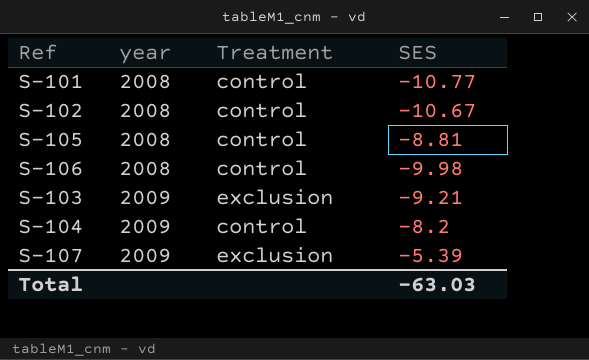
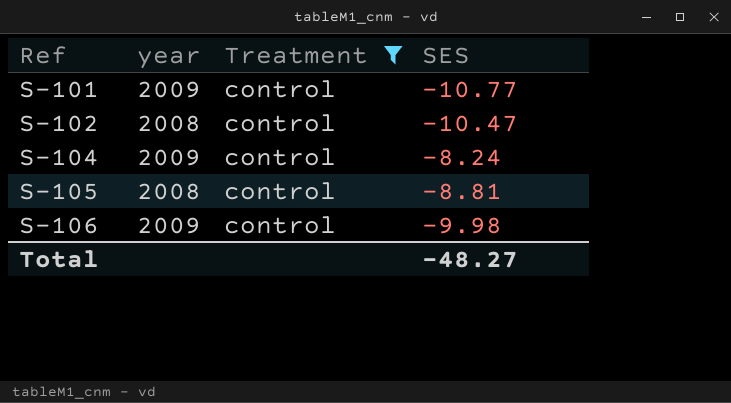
filter: none -> Treatment = control
row order: year ascending -> Ref ascending
S-101 | year: 2008 -> 2009
S-102 | SES: -10.67 -> -10.47
S-104 | SES: -8.2 -> -8.24
S-106 | year: 2008 -> 2009
Total | SES: -63.03 -> -48.27

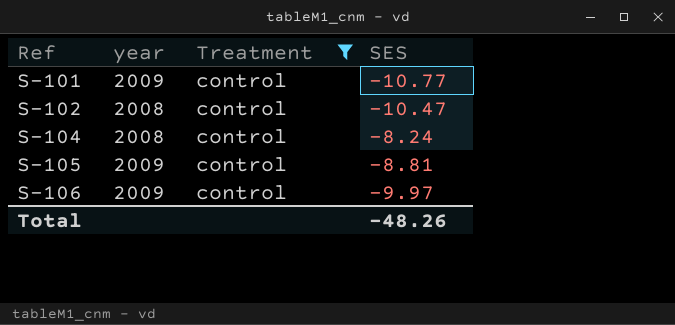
S-104 | year: 2009 -> 2008
S-105 | year: 2008 -> 2009
S-106 | SES: -9.98 -> -9.97
Total | SES: -48.27 -> -48.26

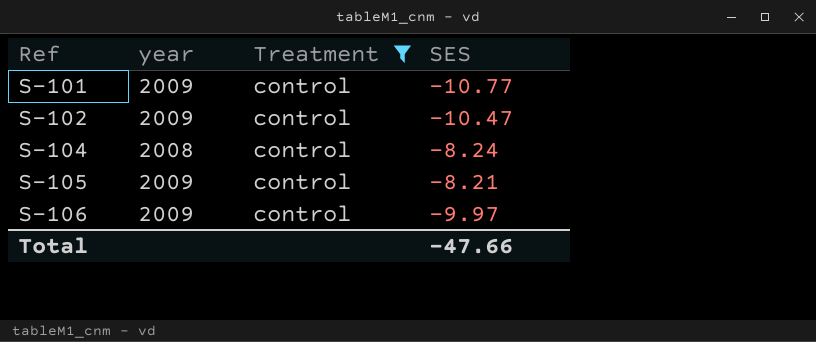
S-102 | year: 2008 -> 2009
S-105 | SES: -8.81 -> -8.21
Total | SES: -48.26 -> -47.66

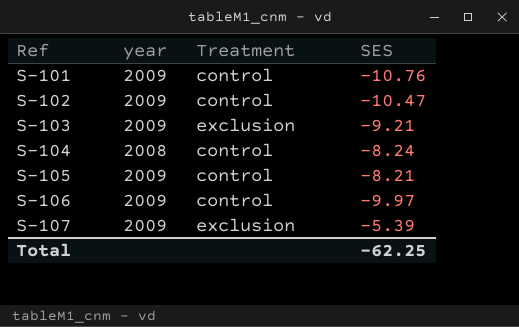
filter: Treatment = control -> none
S-101 | SES: -10.77 -> -10.76
Total | SES: -47.66 -> -62.25

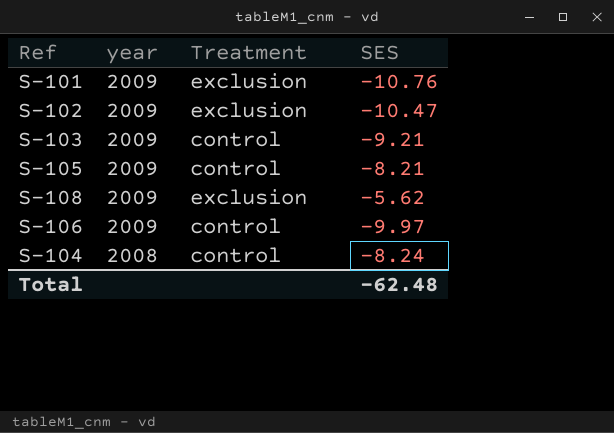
row order: Ref ascending -> year descending
row S-107: 2009 | exclusion | -5.39 -> none
S-101 | Treatment: control -> exclusion
S-102 | Treatment: control -> exclusion
S-103 | Treatment: exclusion -> control
row S-108: none -> 2009 | exclusion | -5.62
Total | SES: -62.25 -> -62.48

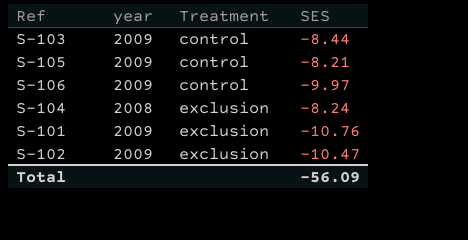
row order: year descending -> Treatment ascending
row S-108: 2009 | exclusion | -5.62 -> none
S-103 | SES: -9.21 -> -8.44
S-104 | Treatment: control -> exclusion
Total | SES: -62.48 -> -56.09

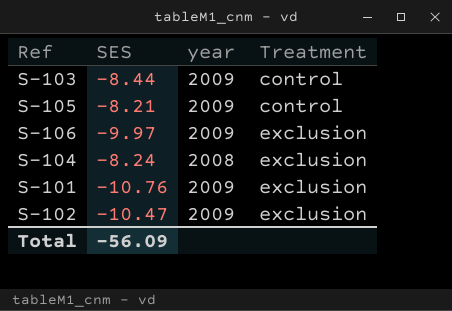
column SES | position: 4 -> 2
S-106 | Treatment: control -> exclusion

